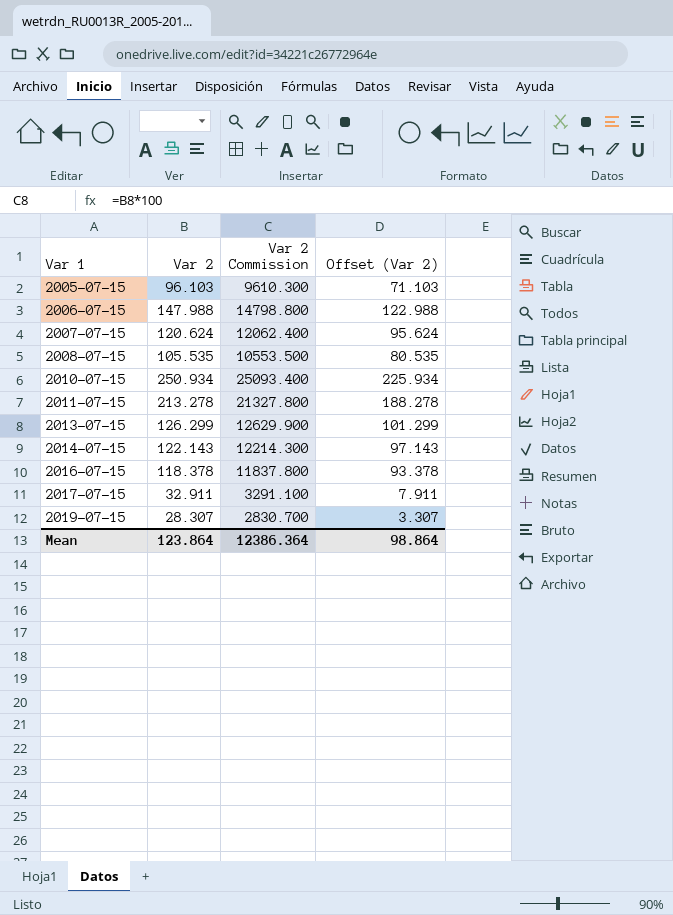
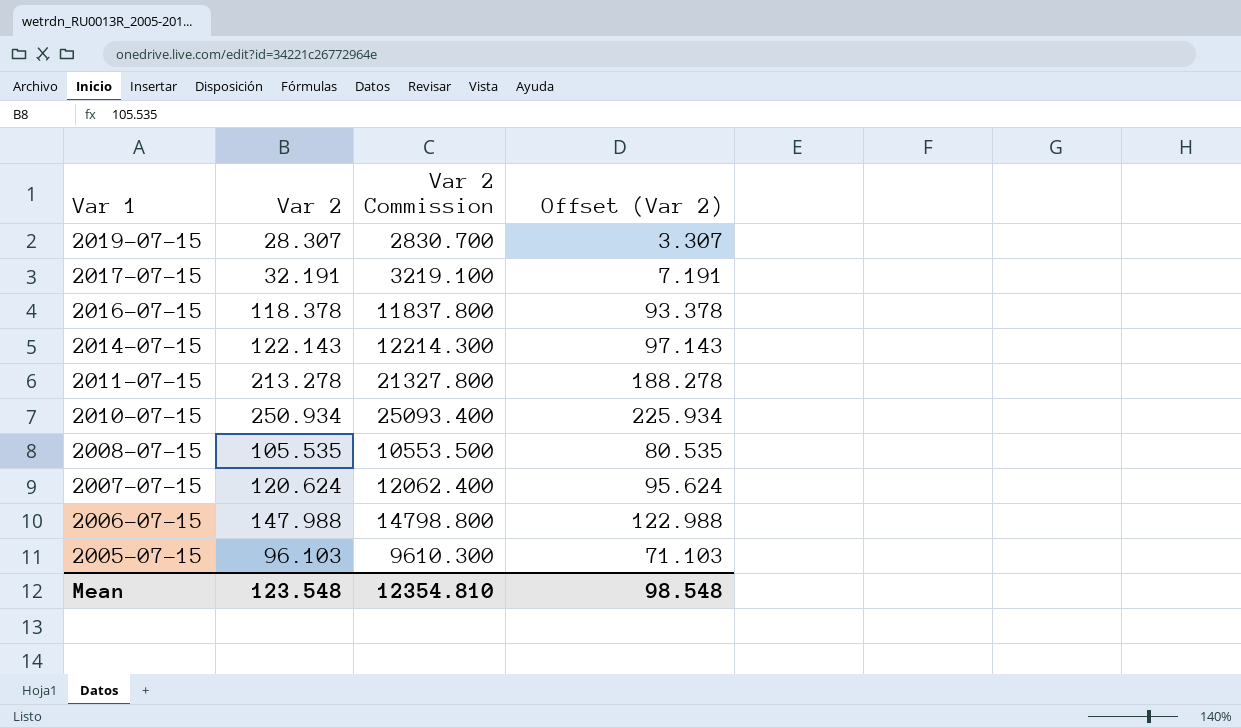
row order: Var 1 ascending -> Var 1 descending
row 2013-07-15: 126.299 | 12629.900 | 101.299 -> none
2017-07-15 | Var 2: 32.911 -> 32.191
2017-07-15 | Var 2 Commission: 3291.100 -> 3219.100
2017-07-15 | Offset (Var 2): 7.911 -> 7.191
Mean | Var 2: 123.864 -> 123.548
Mean | Var 2 Commission: 12386.364 -> 12354.810
Mean | Offset (Var 2): 98.864 -> 98.548

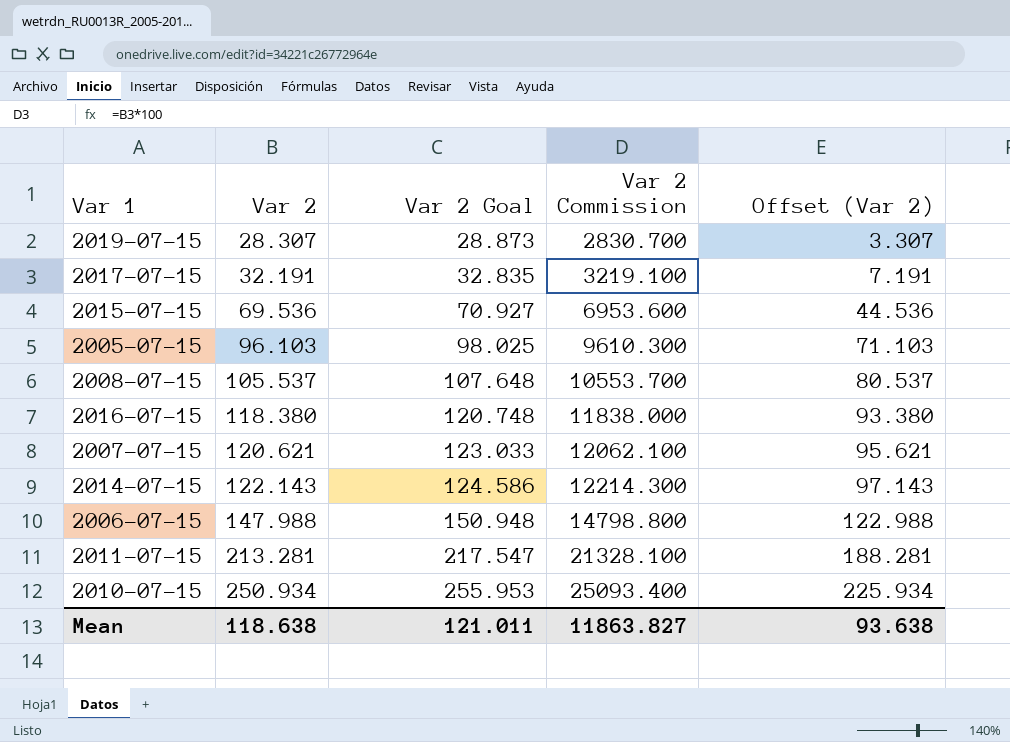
row order: Var 1 descending -> Var 2 ascending
column Var 2 Goal | formula: none -> [Var 2] * 1.02
row 2015-07-15: none -> 69.536 | 70.927 | 6953.600 | 44.536
2008-07-15 | Var 2: 105.535 -> 105.537
2008-07-15 | Var 2 Commission: 10553.500 -> 10553.700
2008-07-15 | Offset (Var 2): 80.535 -> 80.537
2016-07-15 | Var 2: 118.378 -> 118.380
2016-07-15 | Var 2 Commission: 11837.800 -> 11838.000
2016-07-15 | Offset (Var 2): 93.378 -> 93.380
2007-07-15 | Var 2: 120.624 -> 120.621
2007-07-15 | Var 2 Commission: 12062.400 -> 12062.100
2007-07-15 | Offset (Var 2): 95.624 -> 95.621
2011-07-15 | Var 2: 213.278 -> 213.281
2011-07-15 | Var 2 Commission: 21327.800 -> 21328.100
2011-07-15 | Offset (Var 2): 188.278 -> 188.281
Mean | Var 2: 123.548 -> 118.638
Mean | Var 2 Commission: 12354.810 -> 11863.827
Mean | Offset (Var 2): 98.548 -> 93.638

